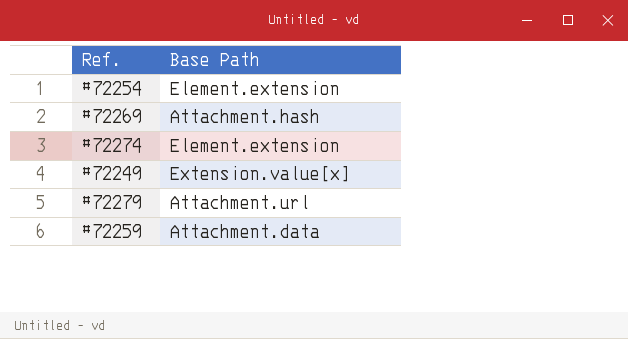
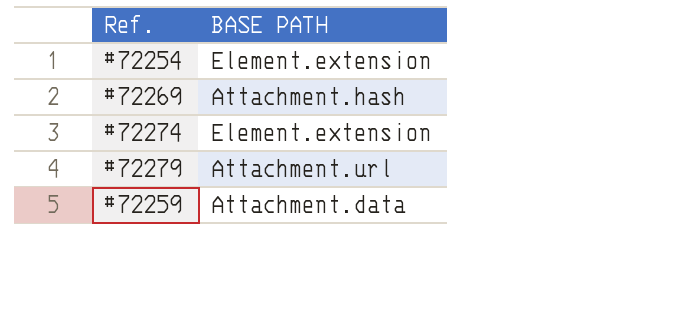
column name: Base Path -> BASE PATH
row #72249: Extension.value[x] -> none

